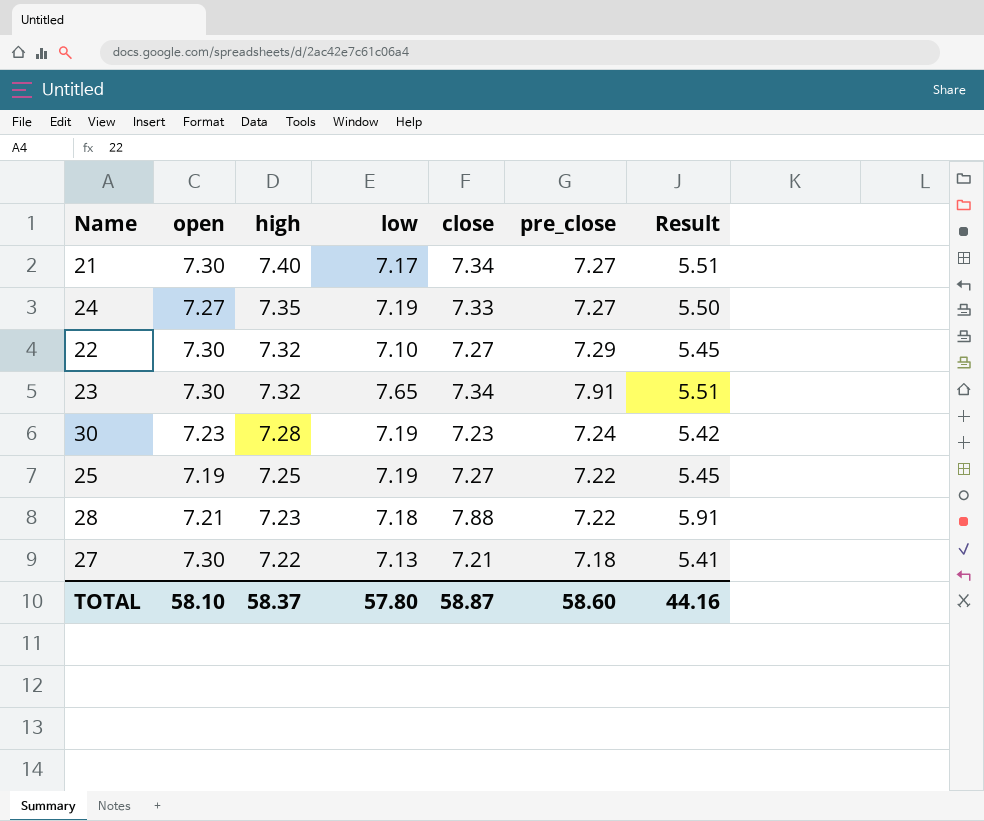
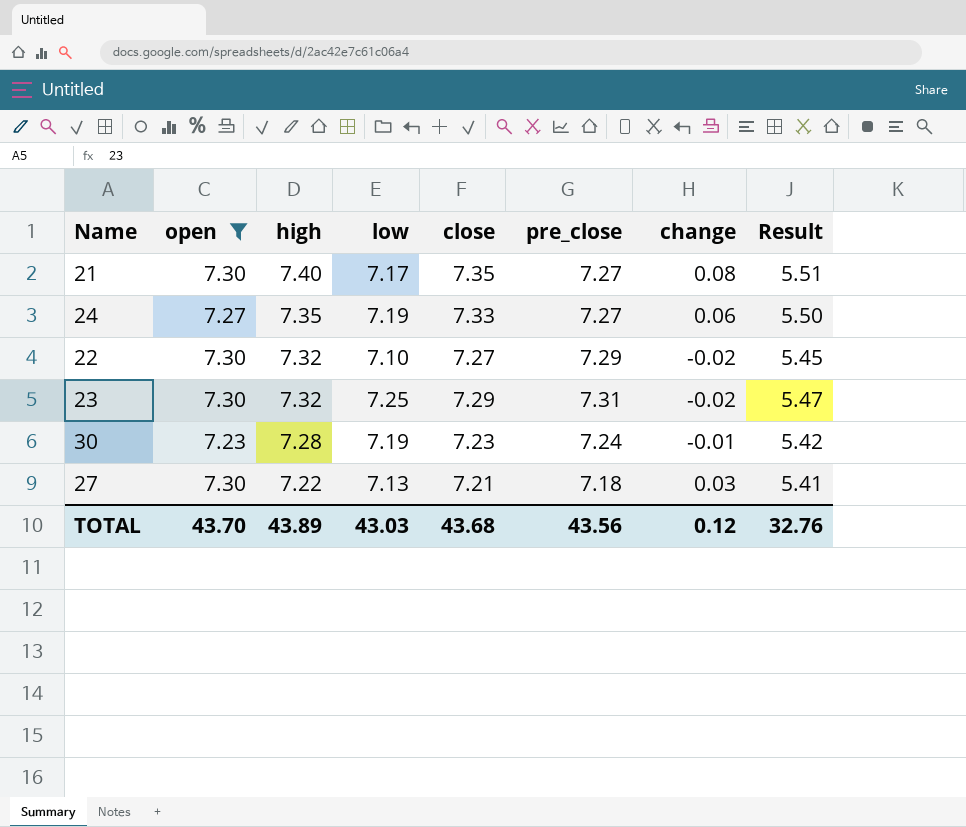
filter: none -> open >= 7.23
column change | formula: none -> [close] - [pre_close]
21 | close: 7.34 -> 7.35
23 | low: 7.65 -> 7.25
23 | close: 7.34 -> 7.29
23 | pre_close: 7.91 -> 7.31
23 | Result: 5.51 -> 5.47
TOTAL | open: 58.10 -> 43.70
TOTAL | high: 58.37 -> 43.89
TOTAL | low: 57.80 -> 43.03
TOTAL | close: 58.87 -> 43.68
TOTAL | pre_close: 58.60 -> 43.56
TOTAL | Result: 44.16 -> 32.76

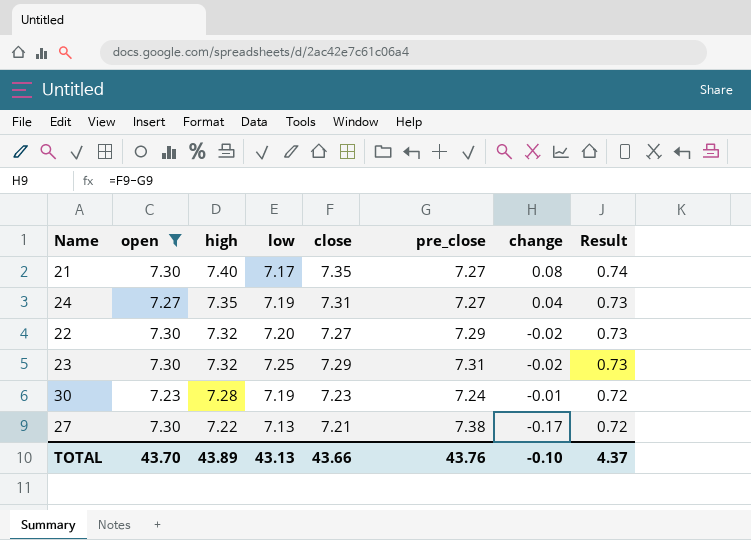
column Result | formula: [close] * 0.75 -> [close] * 0.1
24 | close: 7.33 -> 7.31
24 | change: 0.06 -> 0.04
22 | low: 7.10 -> 7.20
27 | pre_close: 7.18 -> 7.38
27 | change: 0.03 -> -0.17
TOTAL | low: 43.03 -> 43.13
TOTAL | close: 43.68 -> 43.66
TOTAL | pre_close: 43.56 -> 43.76
TOTAL | change: 0.12 -> -0.10
TOTAL | Result: 32.76 -> 4.37

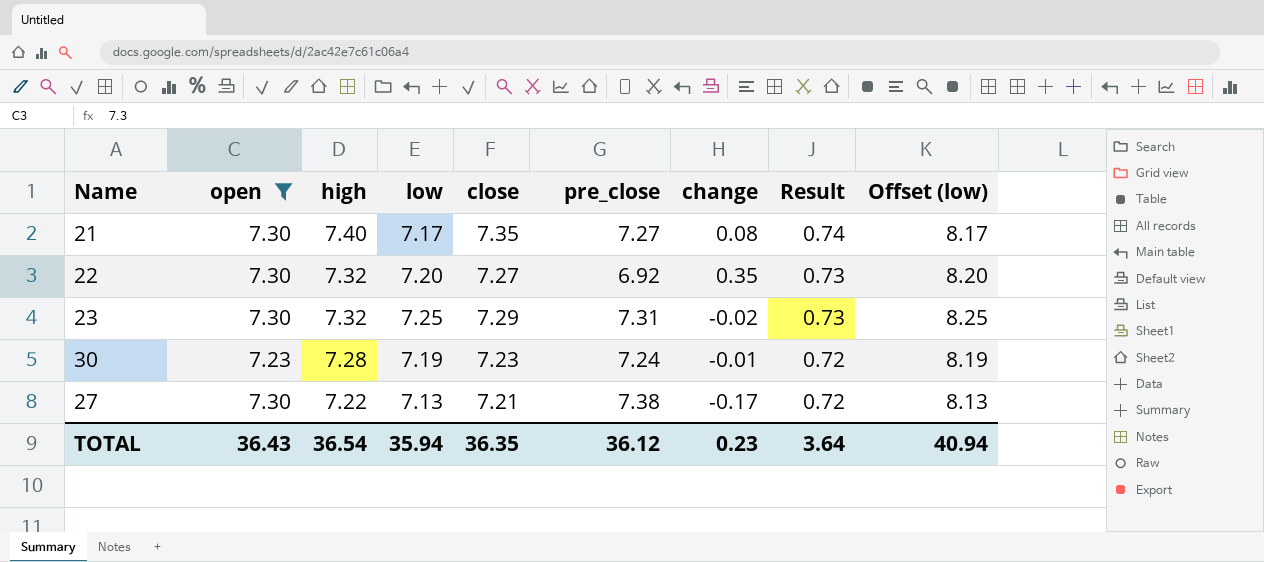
column Offset (low) | formula: none -> [low] + 1
row 24: 7.27 | 7.35 | 7.19 | 7.31 | 7.27 | 0.04 | 0.73 -> none
22 | pre_close: 7.29 -> 6.92
22 | change: -0.02 -> 0.35
TOTAL | open: 43.70 -> 36.43
TOTAL | high: 43.89 -> 36.54
TOTAL | low: 43.13 -> 35.94
TOTAL | close: 43.66 -> 36.35
TOTAL | pre_close: 43.76 -> 36.12
TOTAL | change: -0.10 -> 0.23
TOTAL | Result: 4.37 -> 3.64

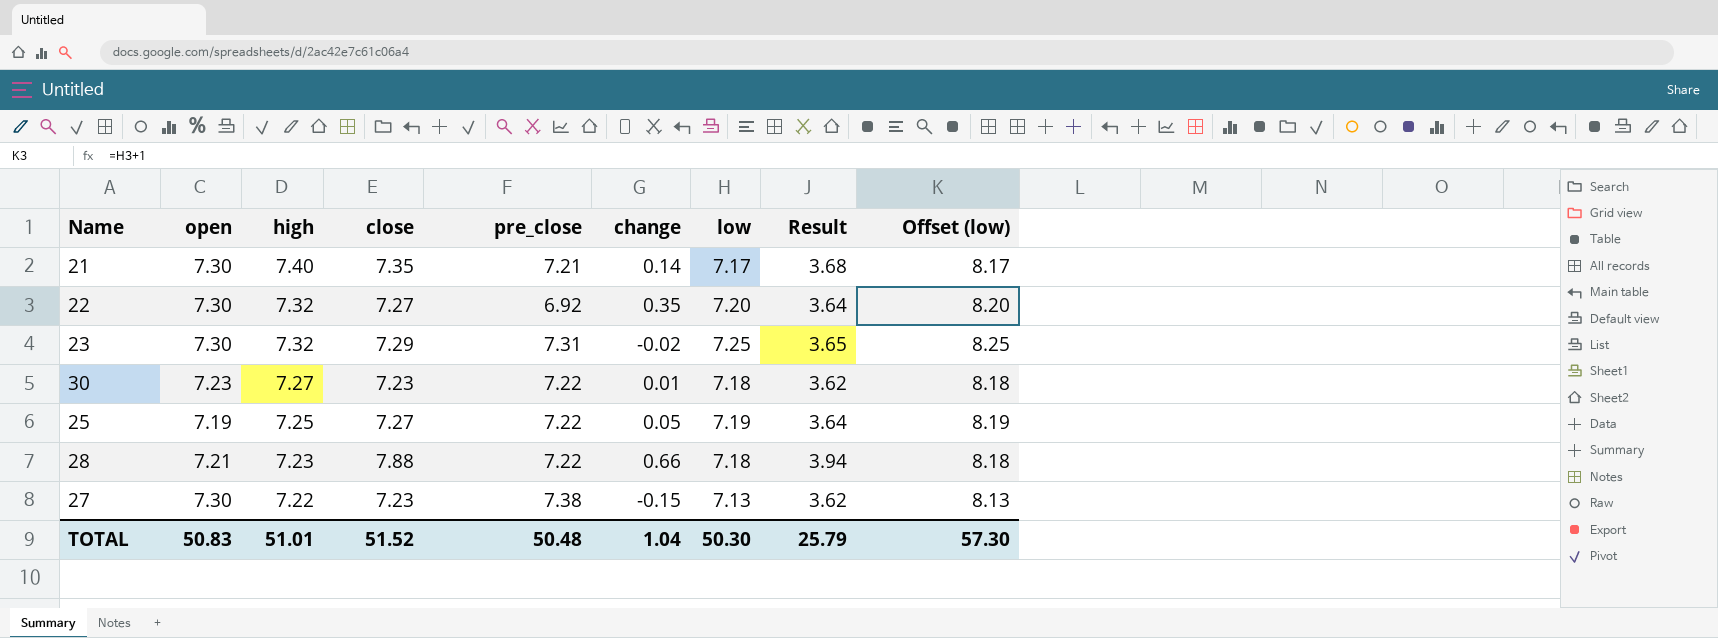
filter: open >= 7.23 -> none
column low | position: 4 -> 7
column Result | formula: [close] * 0.1 -> [close] * 0.5
21 | pre_close: 7.27 -> 7.21
21 | change: 0.08 -> 0.14
30 | high: 7.28 -> 7.27
30 | pre_close: 7.24 -> 7.22
30 | change: -0.01 -> 0.01
30 | low: 7.19 -> 7.18
30 | Offset (low): 8.19 -> 8.18
27 | close: 7.21 -> 7.23
27 | change: -0.17 -> -0.15
TOTAL | open: 36.43 -> 50.83
TOTAL | high: 36.54 -> 51.01
TOTAL | close: 36.35 -> 51.52
TOTAL | pre_close: 36.12 -> 50.48
TOTAL | change: 0.23 -> 1.04
TOTAL | low: 35.94 -> 50.30
TOTAL | Result: 3.64 -> 25.79
TOTAL | Offset (low): 40.94 -> 57.30

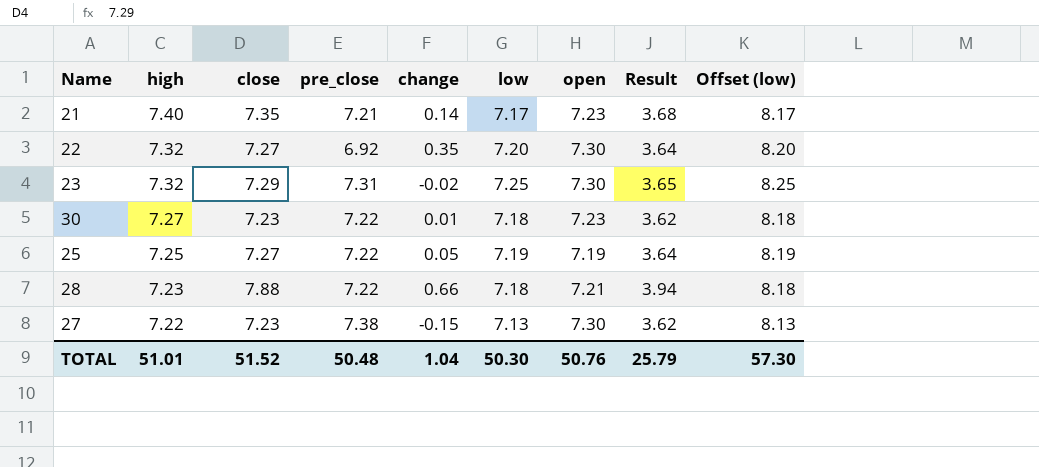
column open | position: 2 -> 7
21 | open: 7.30 -> 7.23
TOTAL | open: 50.83 -> 50.76

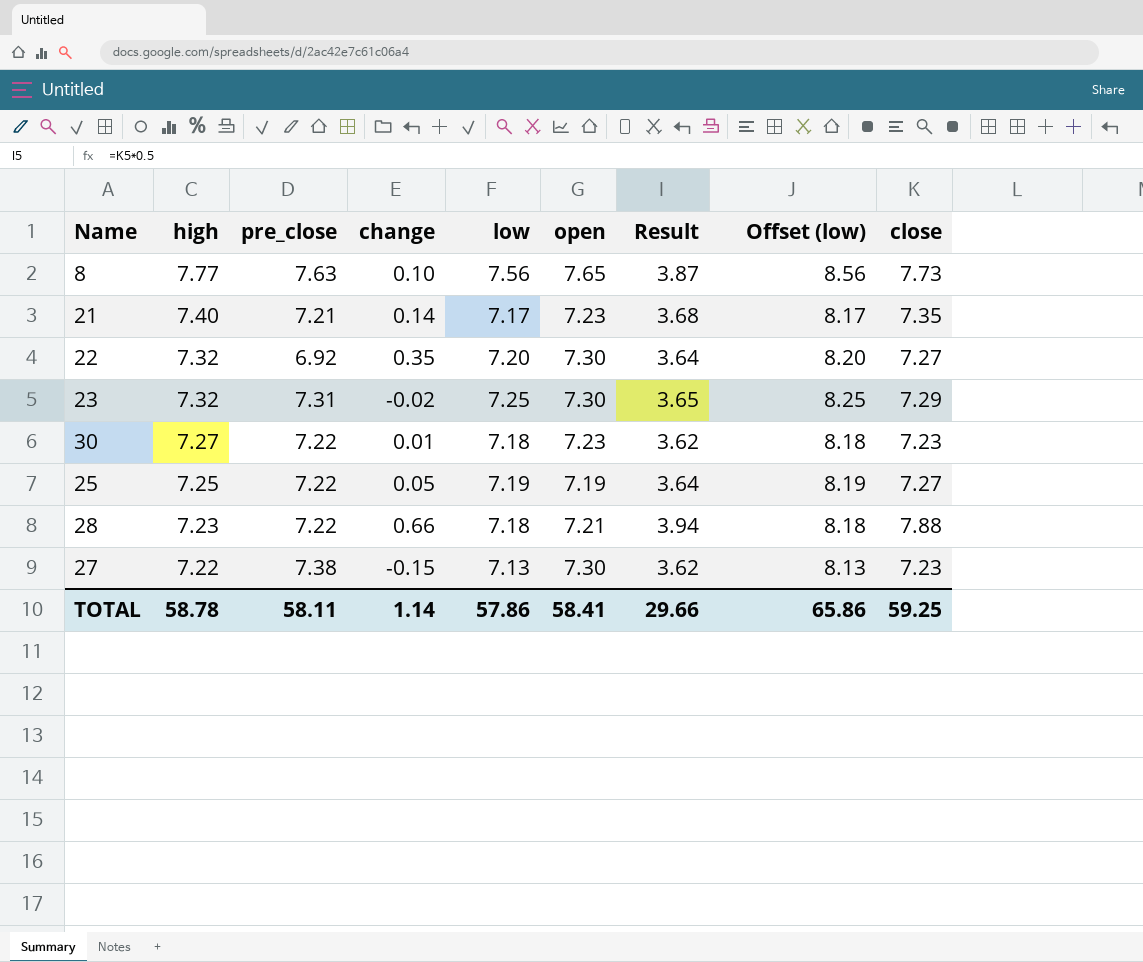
column close | position: 3 -> 9
row 8: none -> 7.77 | 7.63 | 0.10 | 7.56 | 7.65 | 3.87 | 8.56 | 7.73
TOTAL | high: 51.01 -> 58.78
TOTAL | pre_close: 50.48 -> 58.11
TOTAL | change: 1.04 -> 1.14
TOTAL | low: 50.30 -> 57.86
TOTAL | open: 50.76 -> 58.41
TOTAL | Result: 25.79 -> 29.66
TOTAL | Offset (low): 57.30 -> 65.86
TOTAL | close: 51.52 -> 59.25

